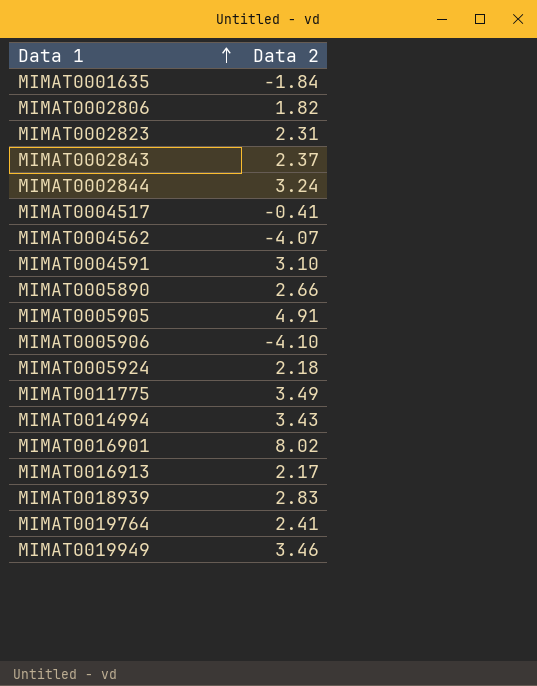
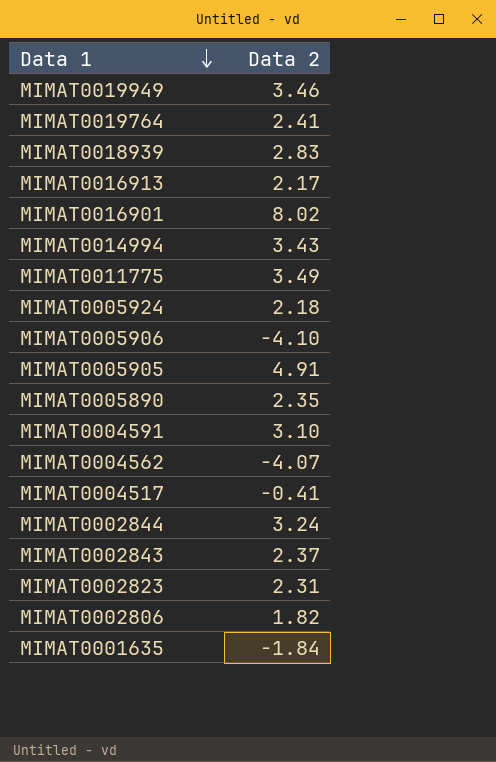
row order: Data 1 ascending -> Data 1 descending
MIMAT0005890 | Data 2: 2.66 -> 2.35

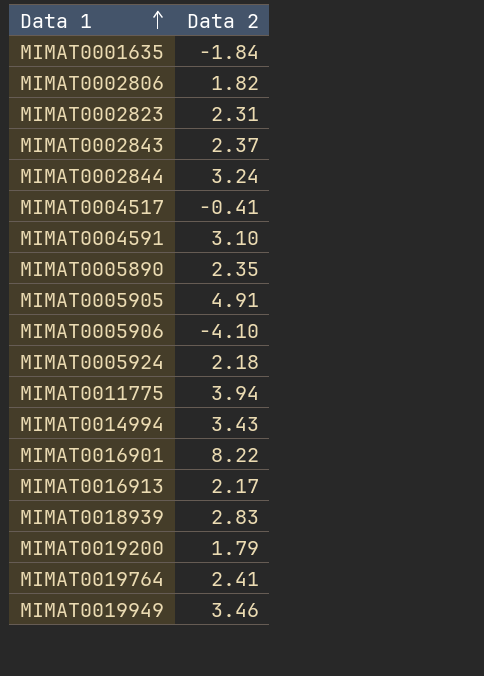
row order: Data 1 descending -> Data 1 ascending
row MIMAT0004562: -4.07 -> none
MIMAT0011775 | Data 2: 3.49 -> 3.94
MIMAT0016901 | Data 2: 8.02 -> 8.22
row MIMAT0019200: none -> 1.79

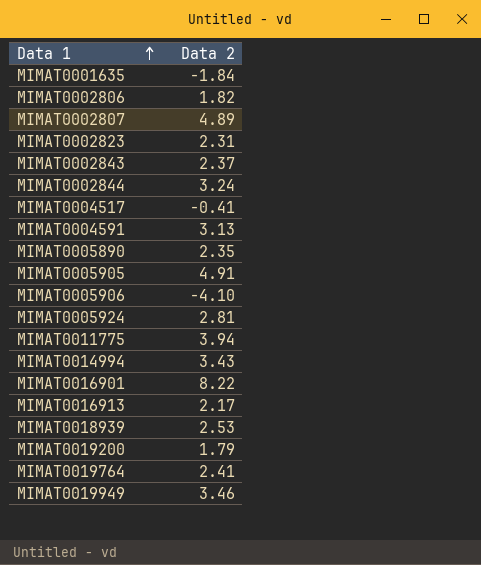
row MIMAT0002807: none -> 4.89
MIMAT0004591 | Data 2: 3.10 -> 3.13
MIMAT0005924 | Data 2: 2.18 -> 2.81
MIMAT0018939 | Data 2: 2.83 -> 2.53

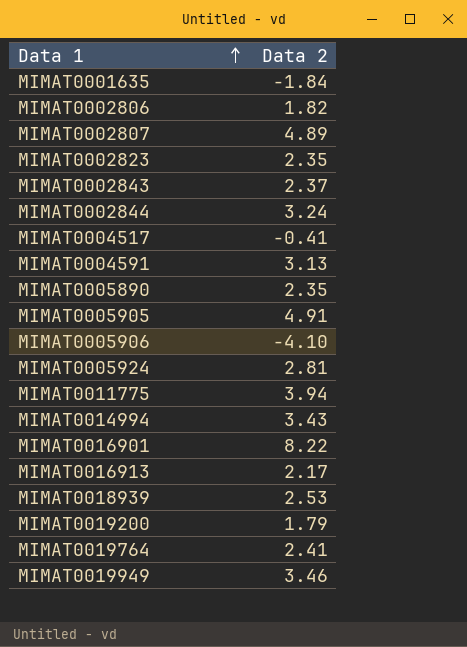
MIMAT0002823 | Data 2: 2.31 -> 2.35

